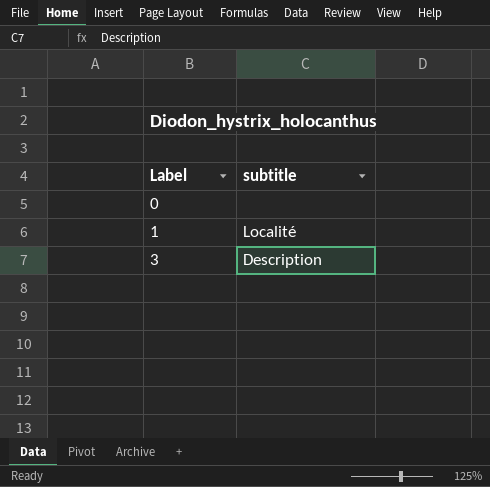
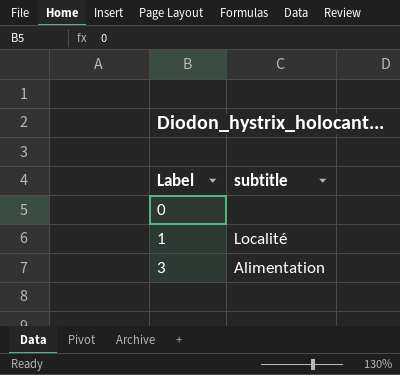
3 | subtitle: Description -> Alimentation

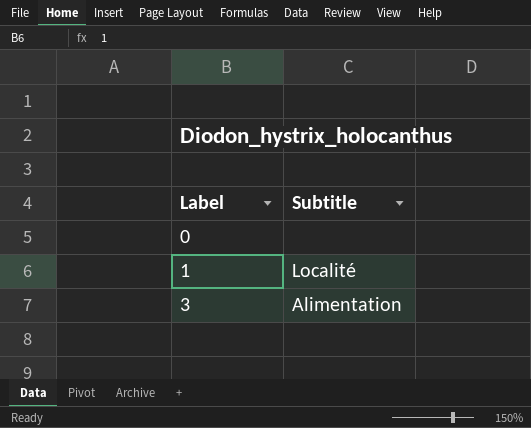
column name: subtitle -> Subtitle

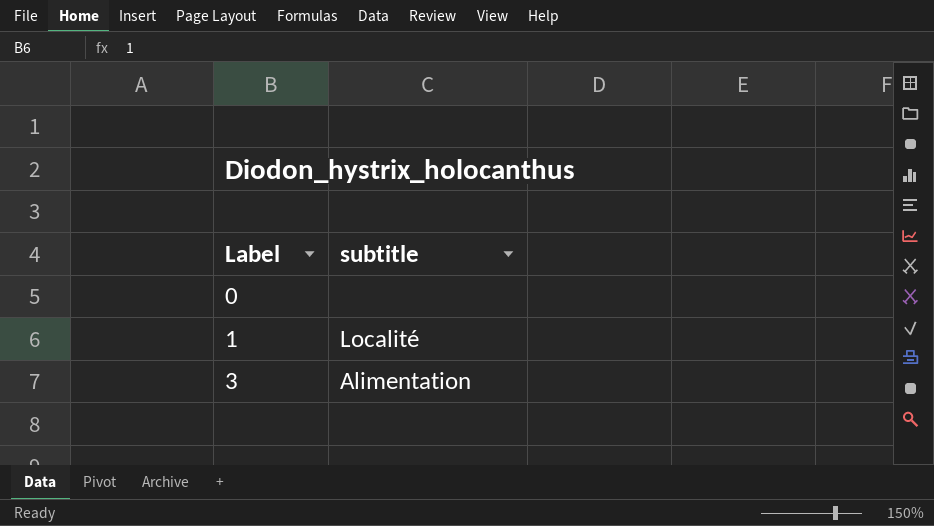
column name: Subtitle -> subtitle

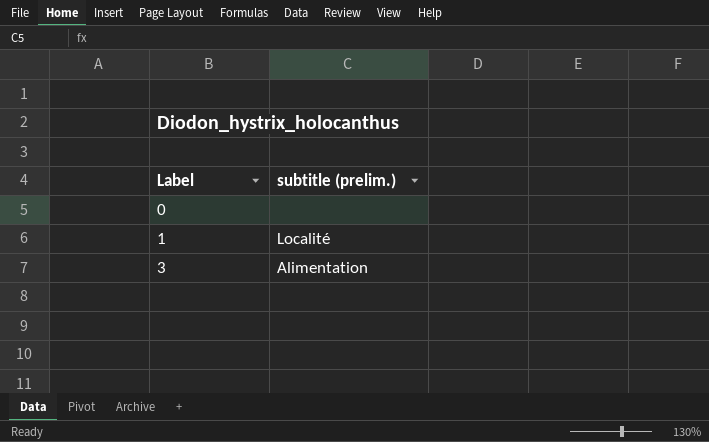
column name: subtitle -> subtitle (prelim.)

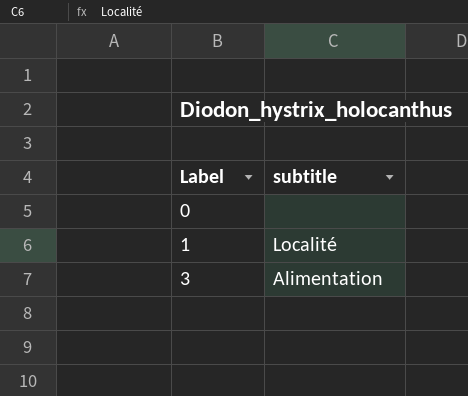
column name: subtitle (prelim.) -> subtitle

